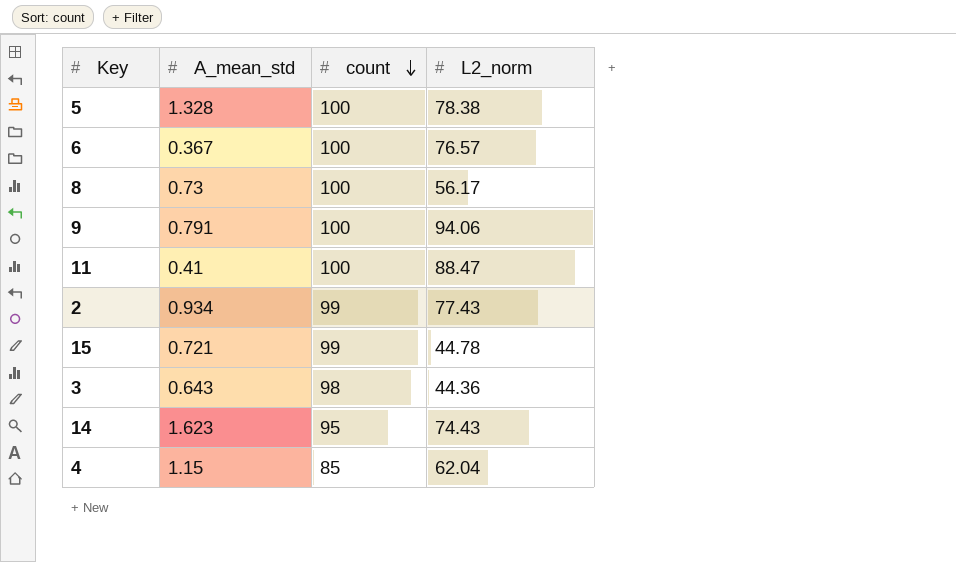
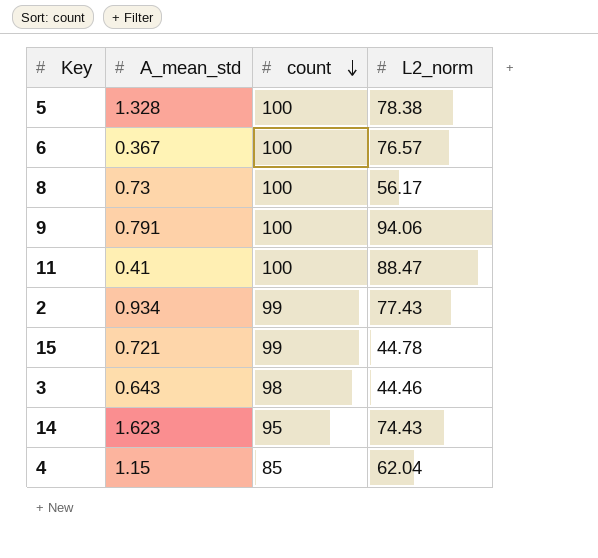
3 | L2_norm: 44.36 -> 44.46

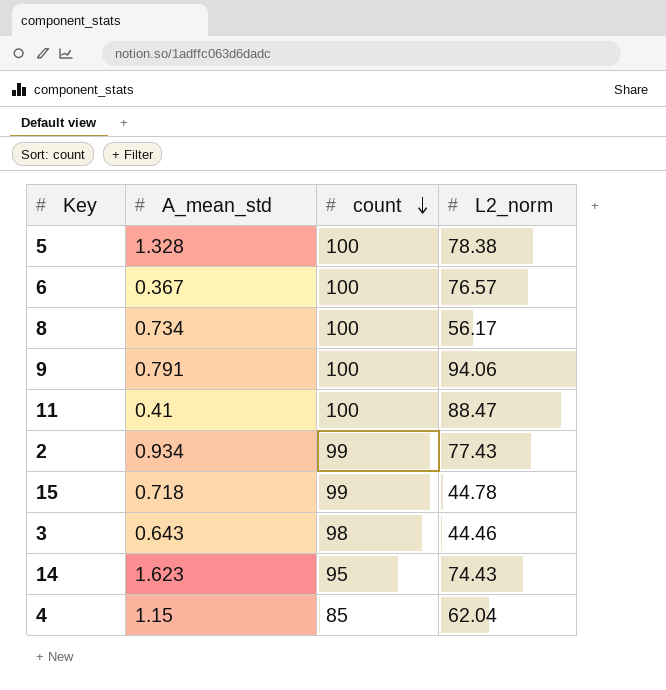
8 | A_mean_std: 0.73 -> 0.734
15 | A_mean_std: 0.721 -> 0.718

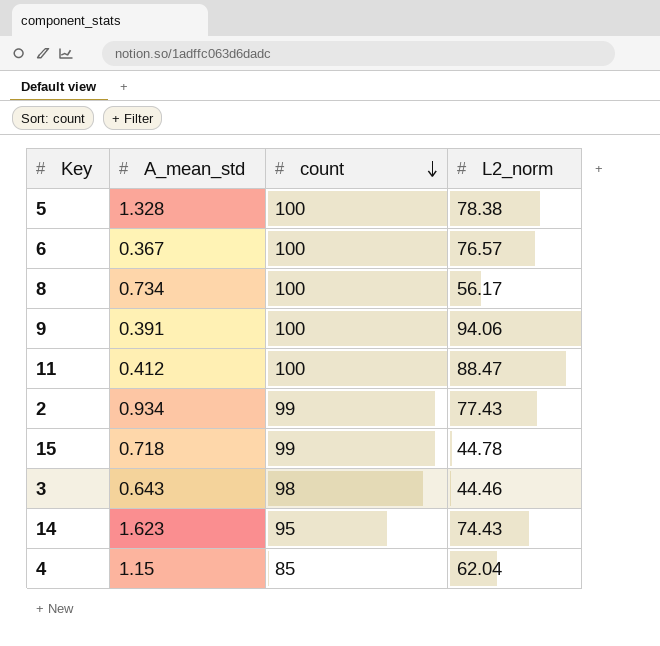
9 | A_mean_std: 0.791 -> 0.391
11 | A_mean_std: 0.41 -> 0.412

